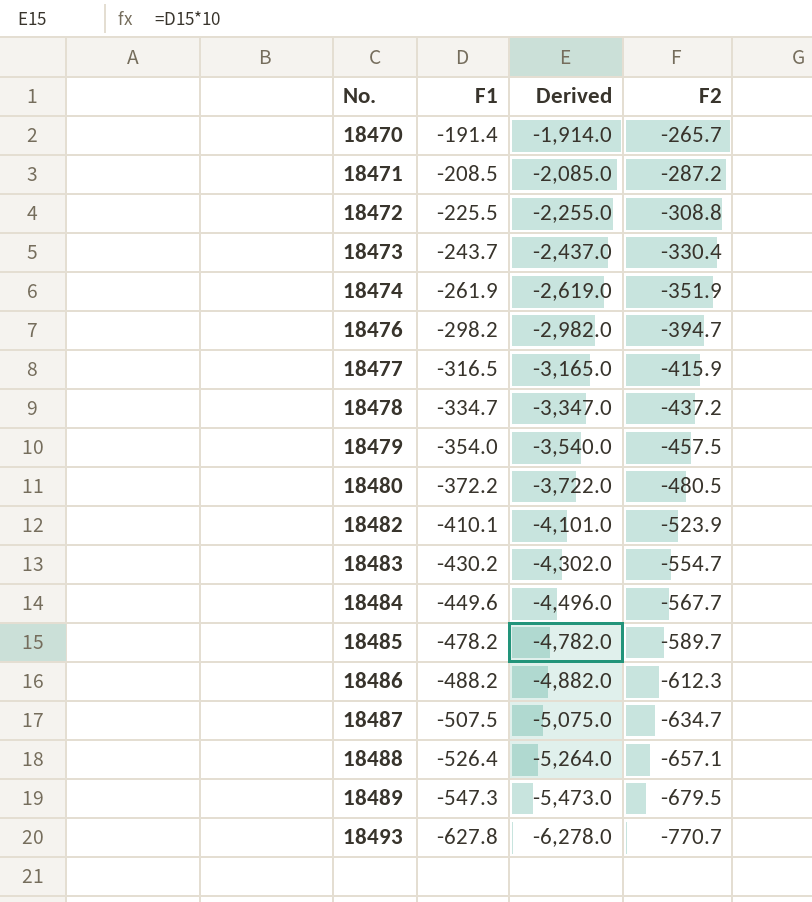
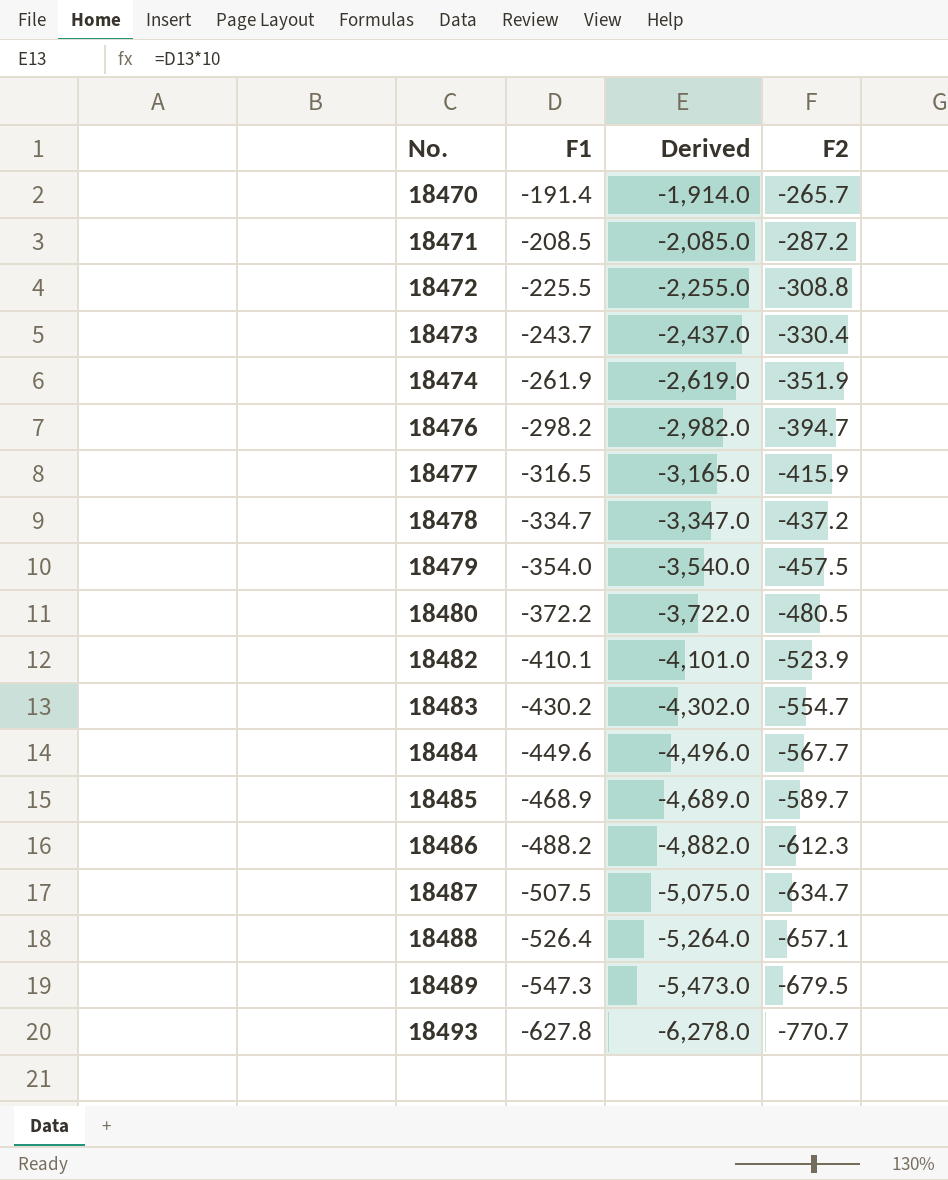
18485 | F1: -478.2 -> -468.9
18485 | Derived: -4,782.0 -> -4,689.0

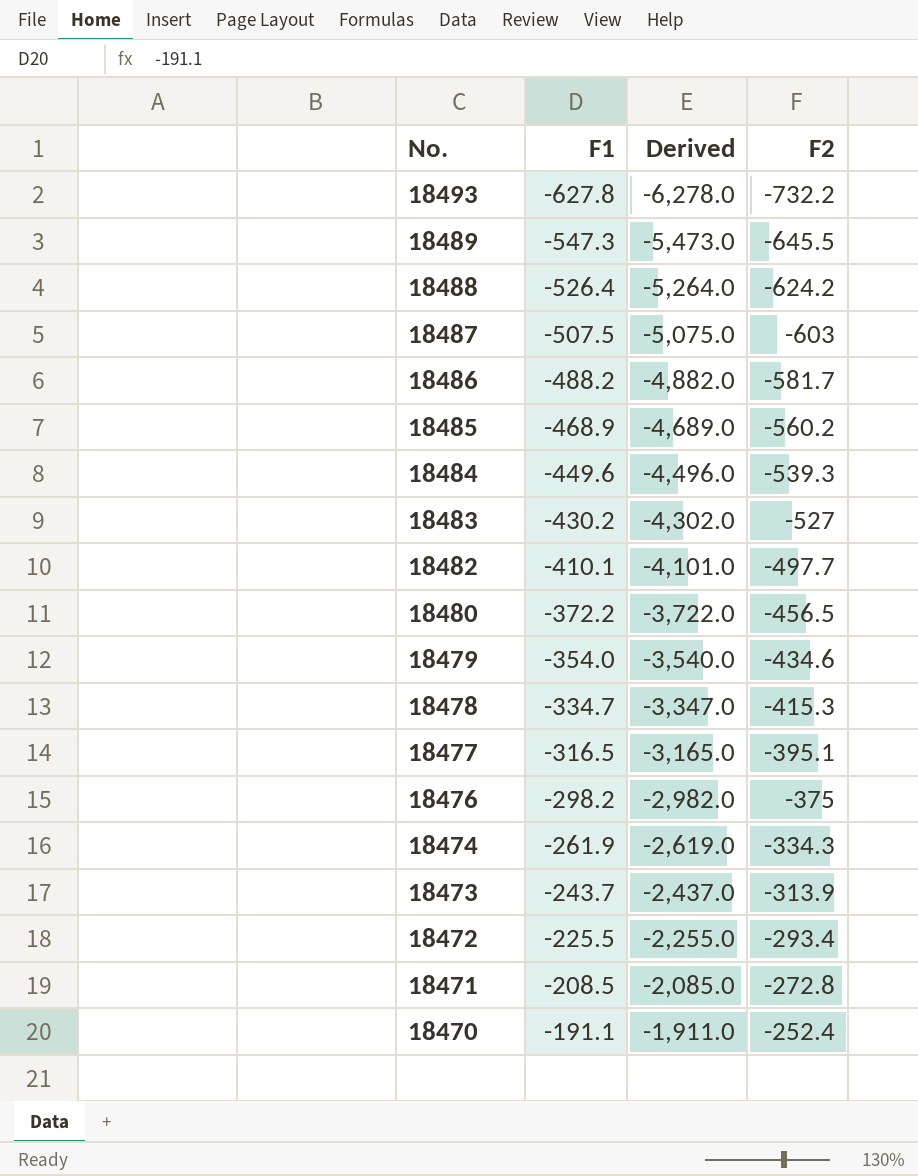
row order: No. ascending -> No. descending
18493 | F2: -770.7 -> -732.2
18489 | F2: -679.5 -> -645.5
18488 | F2: -657.1 -> -624.2
18487 | F2: -634.7 -> -603
18486 | F2: -612.3 -> -581.7
18485 | F2: -589.7 -> -560.2
18484 | F2: -567.7 -> -539.3
18483 | F2: -554.7 -> -527
18482 | F2: -523.9 -> -497.7
18480 | F2: -480.5 -> -456.5
18479 | F2: -457.5 -> -434.6
18478 | F2: -437.2 -> -415.3
18477 | F2: -415.9 -> -395.1
18476 | F2: -394.7 -> -375
18474 | F2: -351.9 -> -334.3
18473 | F2: -330.4 -> -313.9
18472 | F2: -308.8 -> -293.4
18471 | F2: -287.2 -> -272.8
18470 | F1: -191.4 -> -191.1
18470 | Derived: -1,914.0 -> -1,911.0
18470 | F2: -265.7 -> -252.4

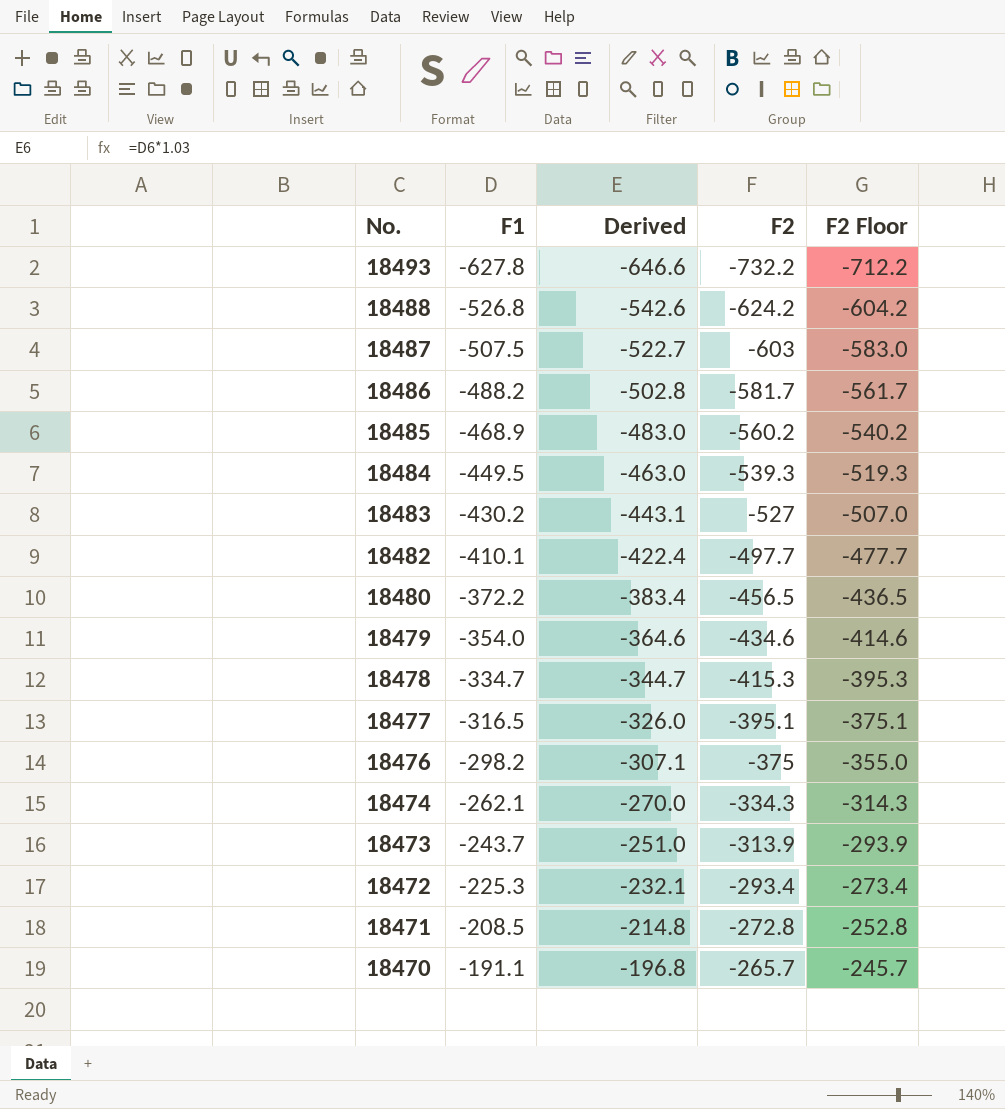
column Derived | formula: [F1] * 10 -> [F1] * 1.03
column F2 Floor | formula: none -> [F2] + 20
row 18489: -547.3 | -5,473.0 | -645.5 -> none
18488 | F1: -526.4 -> -526.8
18484 | F1: -449.6 -> -449.5
18474 | F1: -261.9 -> -262.1
18472 | F1: -225.5 -> -225.3
18470 | F2: -252.4 -> -265.7

